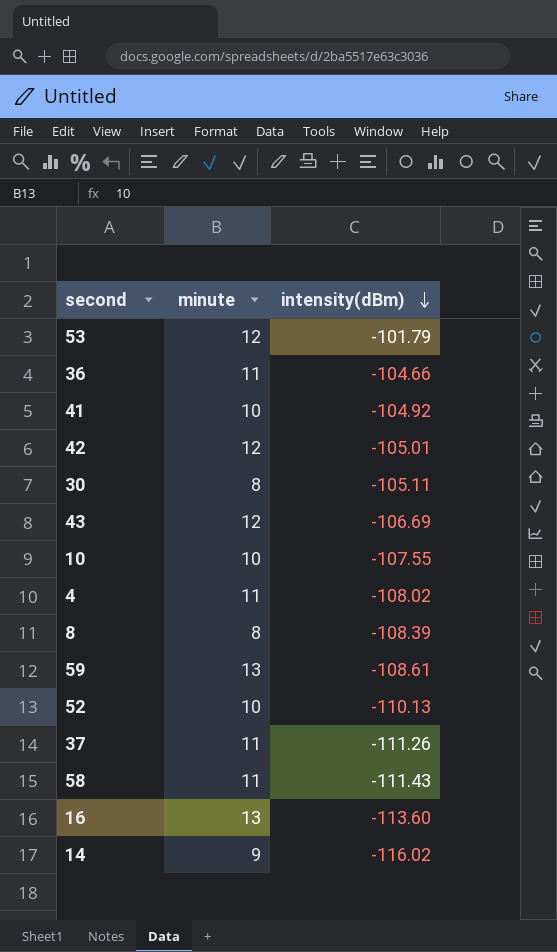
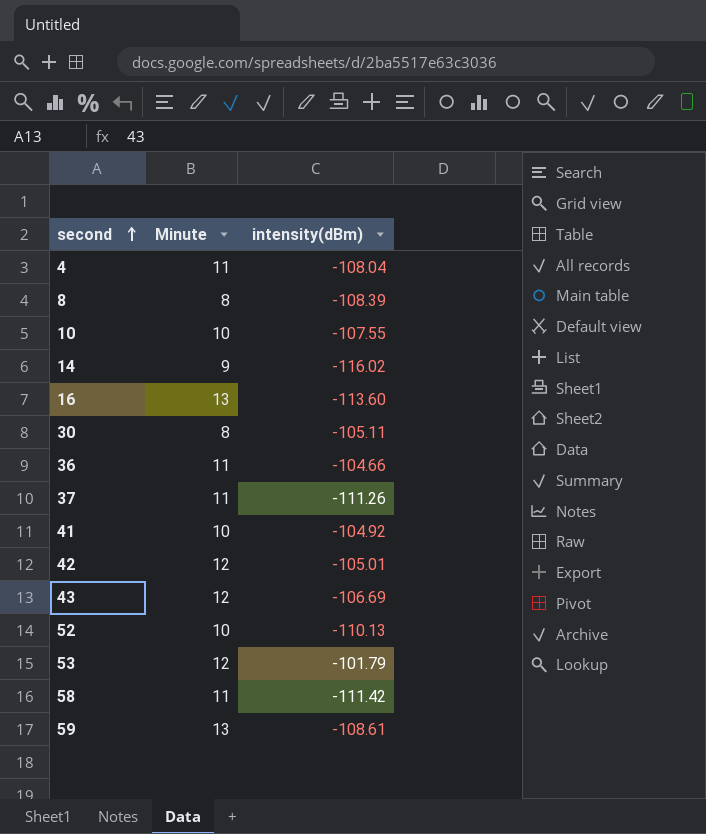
row order: intensity(dBm) descending -> second ascending
column name: minute -> Minute
4 | intensity(dBm): -108.02 -> -108.04
58 | intensity(dBm): -111.43 -> -111.42

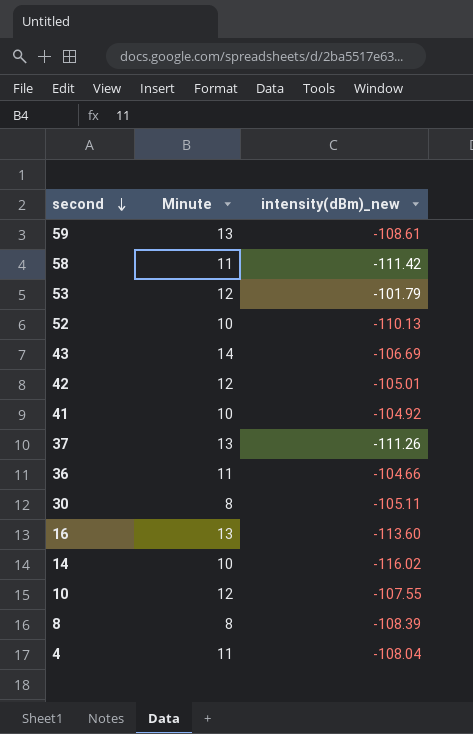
row order: second ascending -> second descending
column name: intensity(dBm) -> intensity(dBm)_new
43 | Minute: 12 -> 14
37 | Minute: 11 -> 13
14 | Minute: 9 -> 10
10 | Minute: 10 -> 12

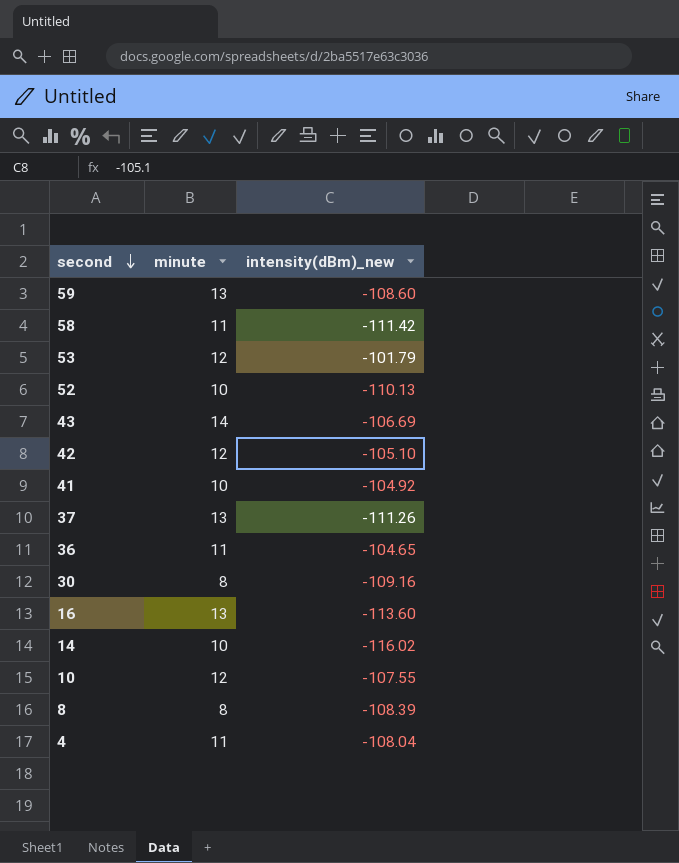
column name: Minute -> minute
59 | intensity(dBm)_new: -108.61 -> -108.60
42 | intensity(dBm)_new: -105.01 -> -105.10
36 | intensity(dBm)_new: -104.66 -> -104.65
30 | intensity(dBm)_new: -105.11 -> -109.16

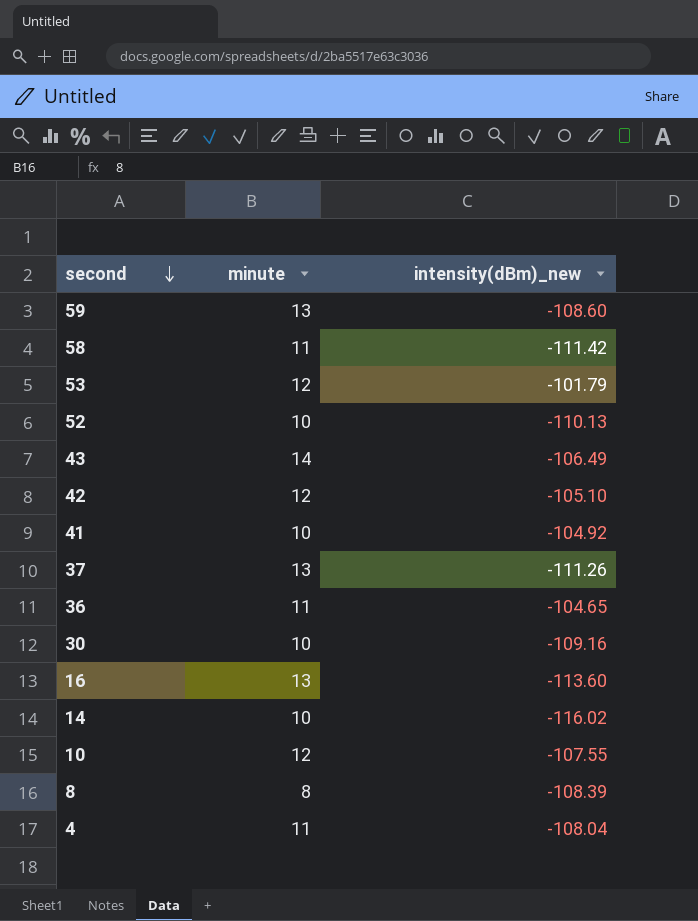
43 | intensity(dBm)_new: -106.69 -> -106.49
30 | minute: 8 -> 10

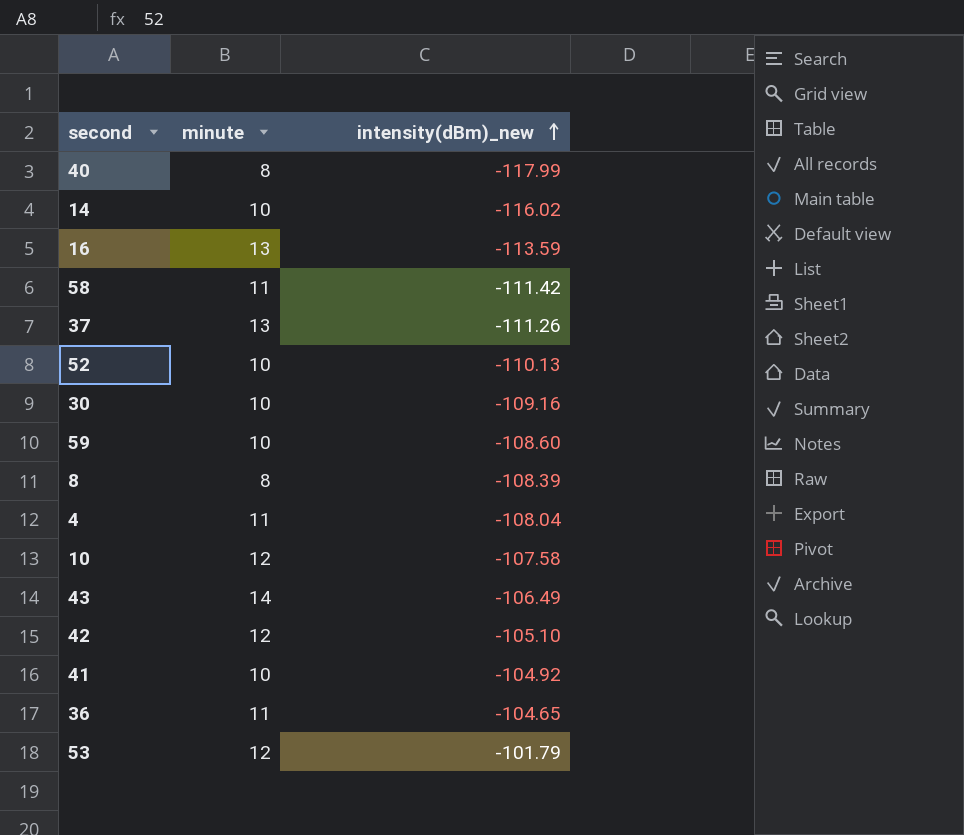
row order: second descending -> intensity(dBm)_new ascending
row 40: none -> 8 | -117.99
16 | intensity(dBm)_new: -113.60 -> -113.59
59 | minute: 13 -> 10
10 | intensity(dBm)_new: -107.55 -> -107.58

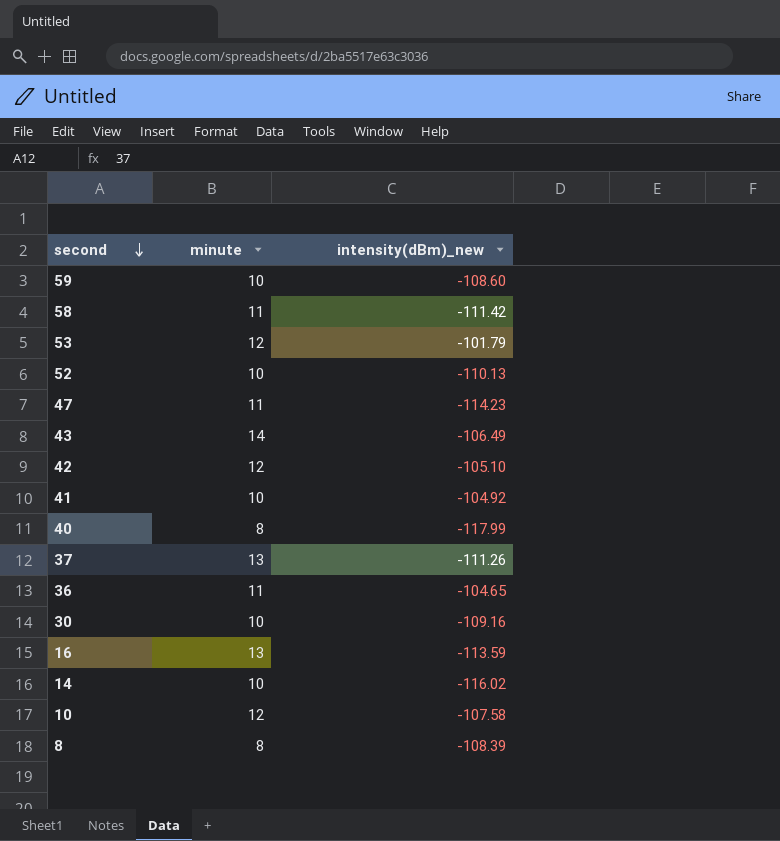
row order: intensity(dBm)_new ascending -> second descending
row 4: 11 | -108.04 -> none
row 47: none -> 11 | -114.23

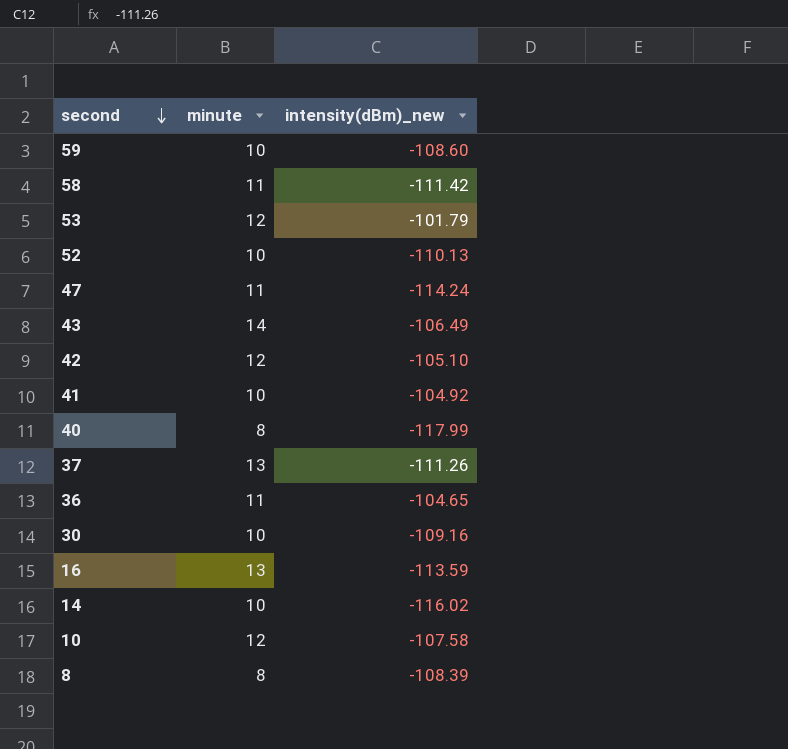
47 | intensity(dBm)_new: -114.23 -> -114.24

